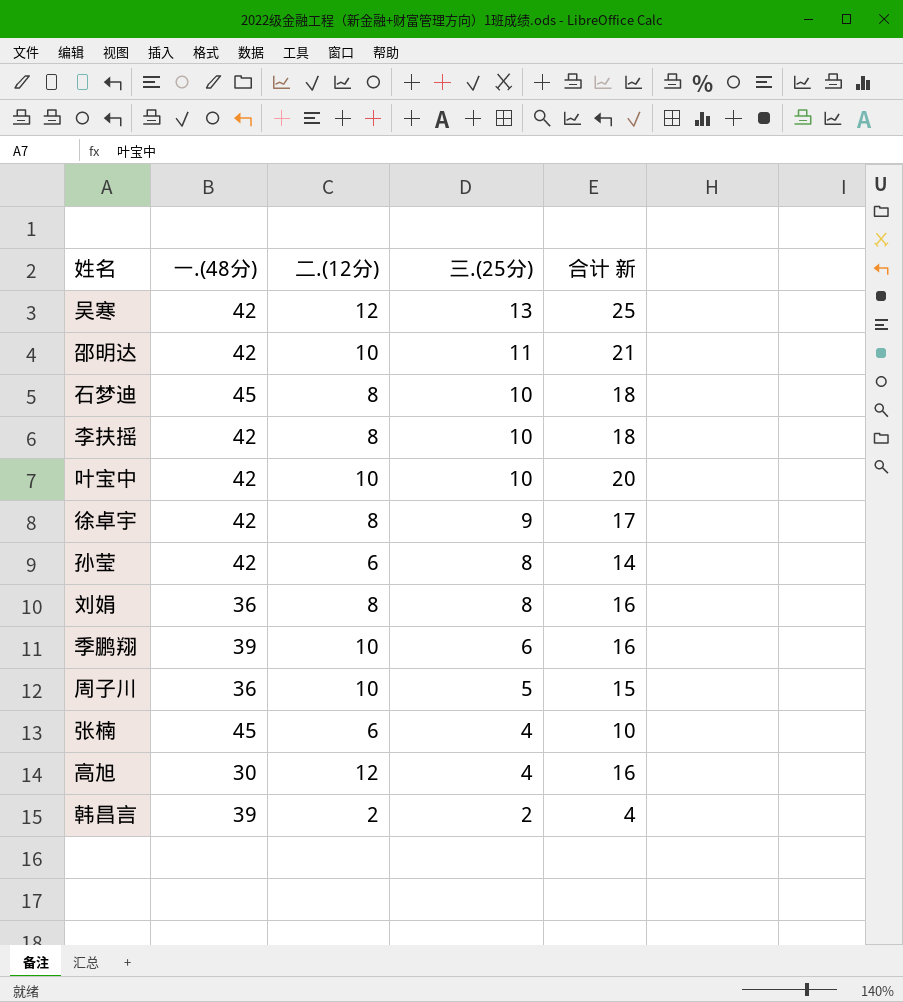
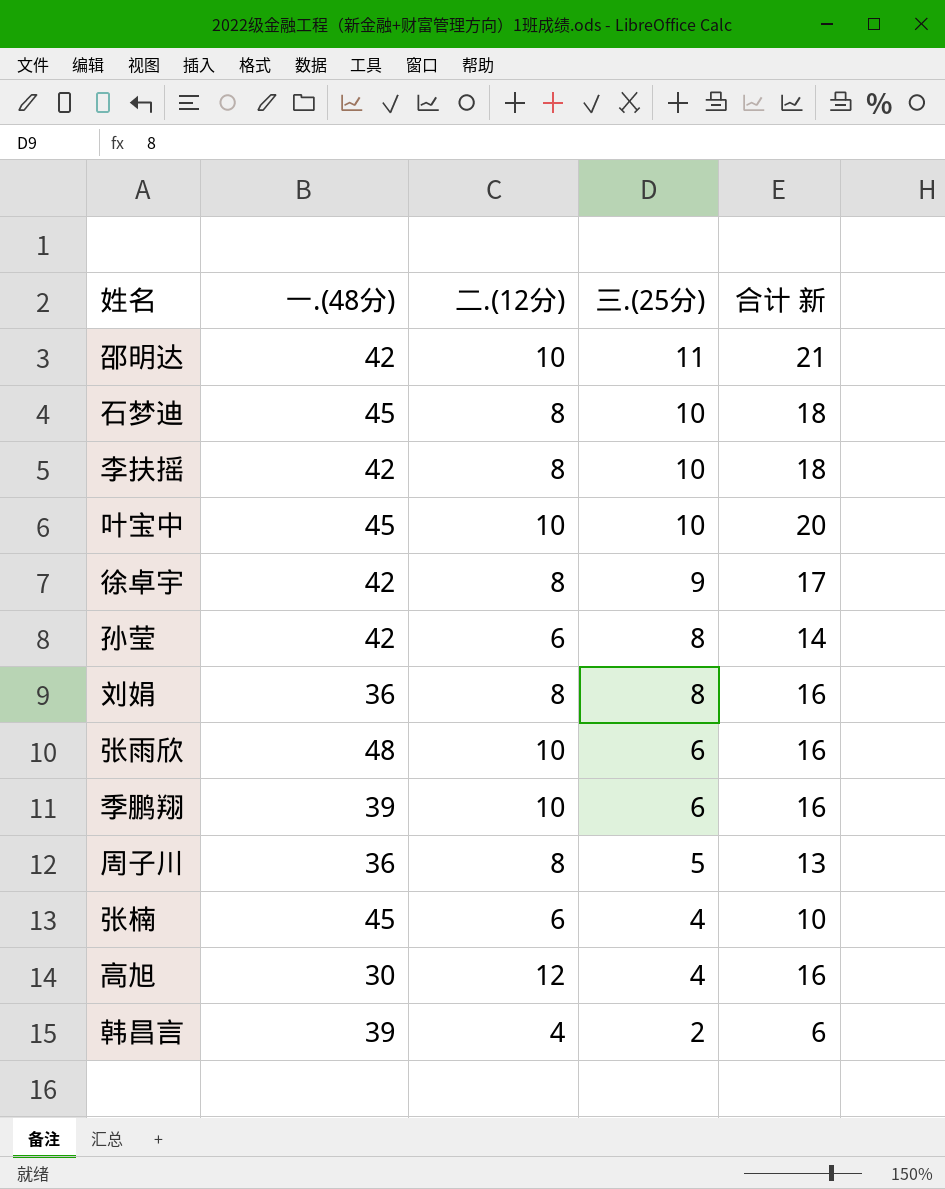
row 吴寒: 42 | 12 | 13 | 25 -> none
叶宝中 | 一.(48分): 42 -> 45
row 张雨欣: none -> 48 | 10 | 6 | 16
周子川 | 二.(12分): 10 -> 8
周子川 | 合计 新: 15 -> 13
韩昌言 | 二.(12分): 2 -> 4
韩昌言 | 合计 新: 4 -> 6

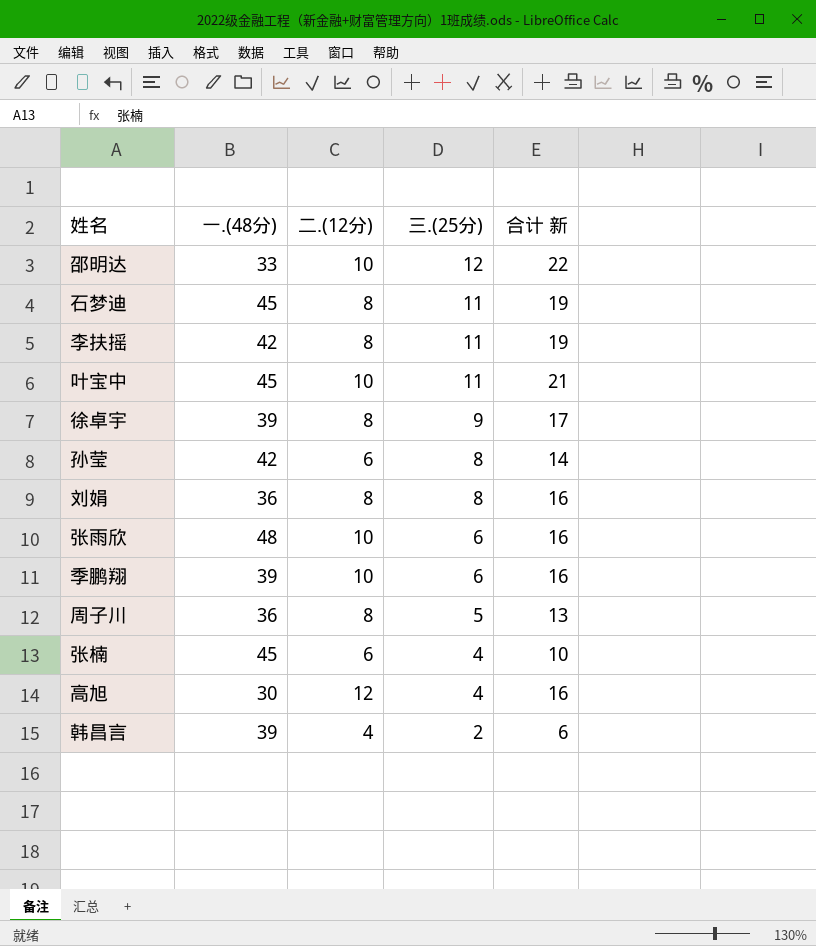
邵明达 | 一.(48分): 42 -> 33
邵明达 | 三.(25分): 11 -> 12
邵明达 | 合计 新: 21 -> 22
石梦迪 | 三.(25分): 10 -> 11
石梦迪 | 合计 新: 18 -> 19
李扶摇 | 三.(25分): 10 -> 11
李扶摇 | 合计 新: 18 -> 19
叶宝中 | 三.(25分): 10 -> 11
叶宝中 | 合计 新: 20 -> 21
徐卓宇 | 一.(48分): 42 -> 39

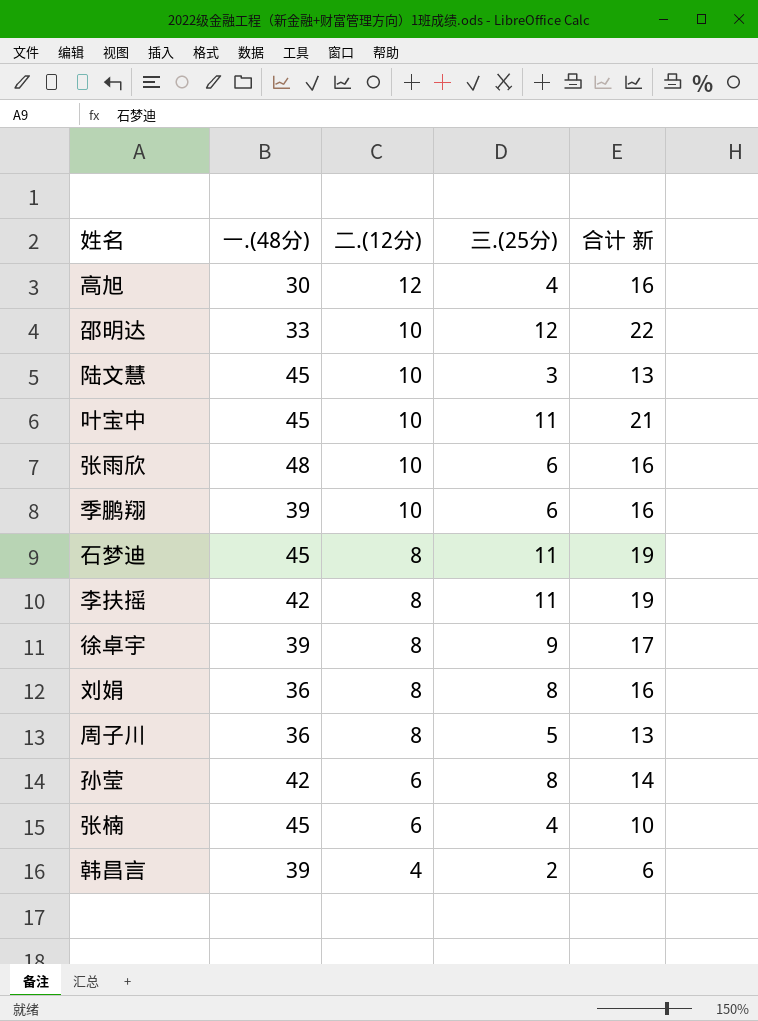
row order: 三.(25分) descending -> 二.(12分) descending
row 陆文慧: none -> 45 | 10 | 3 | 13

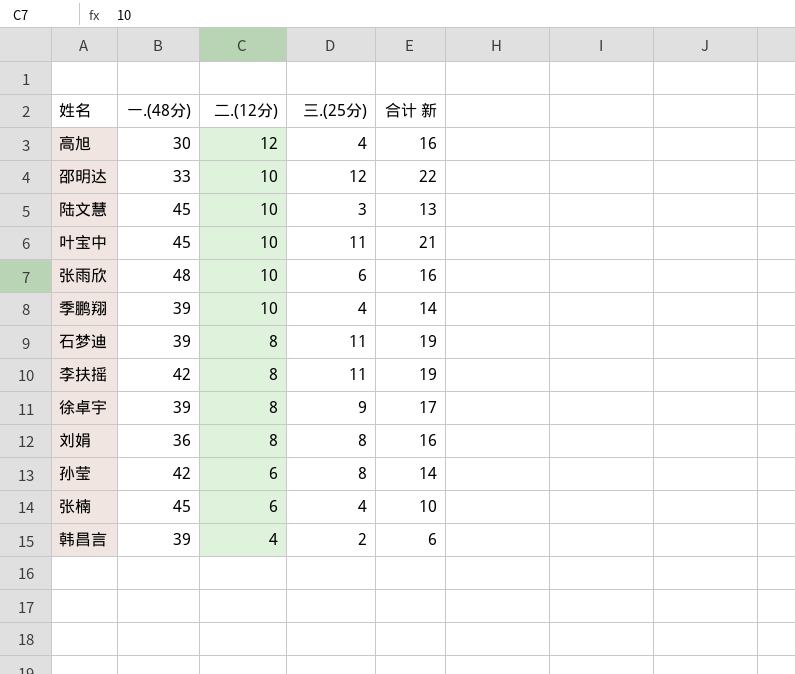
row 周子川: 36 | 8 | 5 | 13 -> none
季鹏翔 | 三.(25分): 6 -> 4
季鹏翔 | 合计 新: 16 -> 14
石梦迪 | 一.(48分): 45 -> 39

